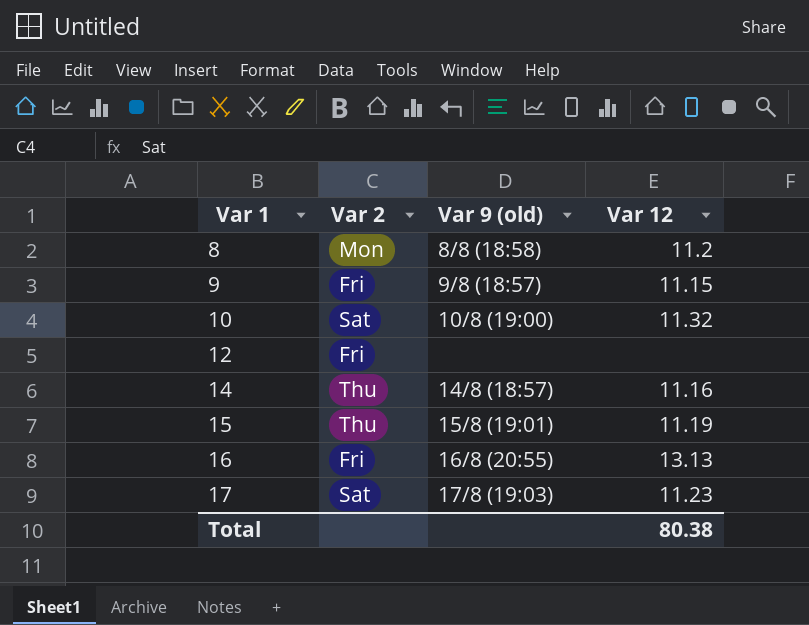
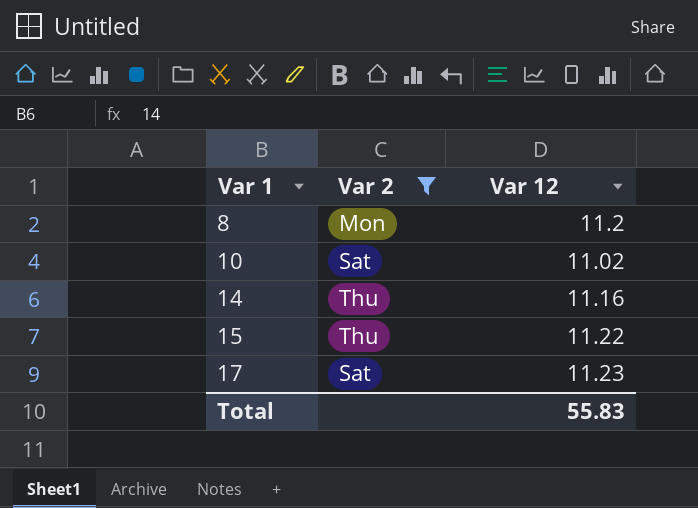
filter: none -> Var 2 != Fri
column Var 9 (old) | position: 3 -> none
10 | Var 12: 11.32 -> 11.02
15 | Var 12: 11.19 -> 11.22
Total | Var 12: 80.38 -> 55.83

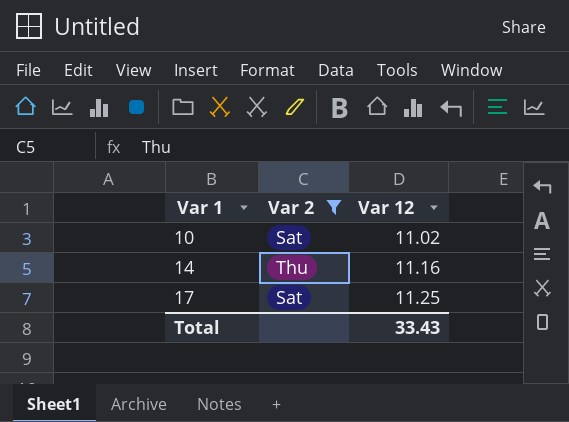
row 8: Mon | 11.2 -> none
row 15: Thu | 11.22 -> none
17 | Var 12: 11.23 -> 11.25
Total | Var 12: 55.83 -> 33.43

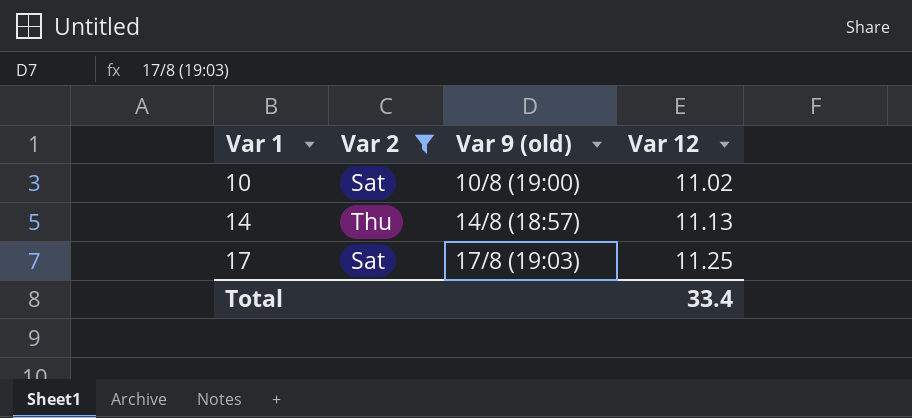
column Var 9 (old) | position: none -> 3
14 | Var 12: 11.16 -> 11.13
Total | Var 12: 33.43 -> 33.4

